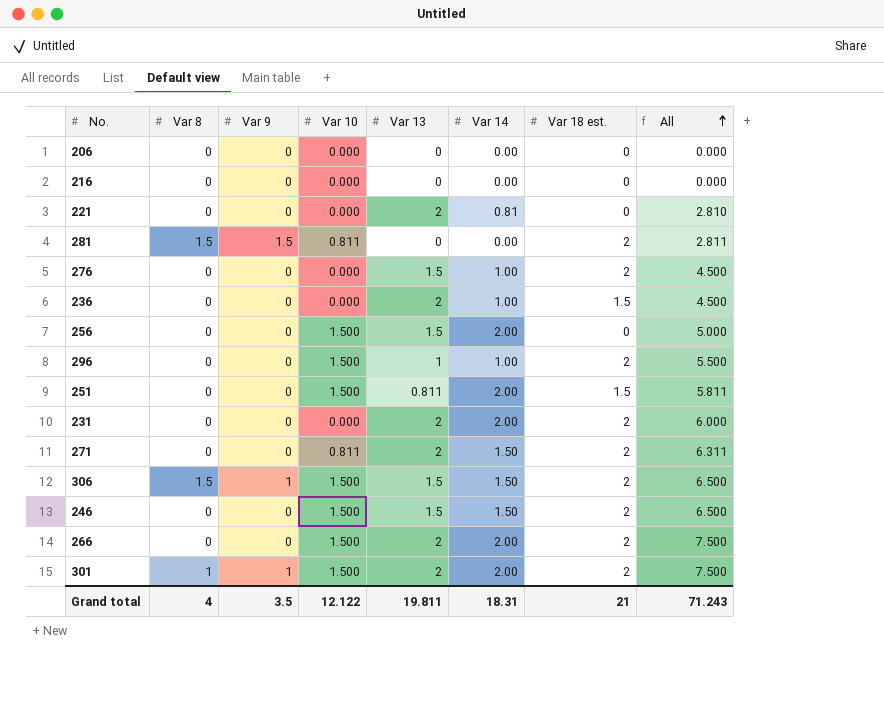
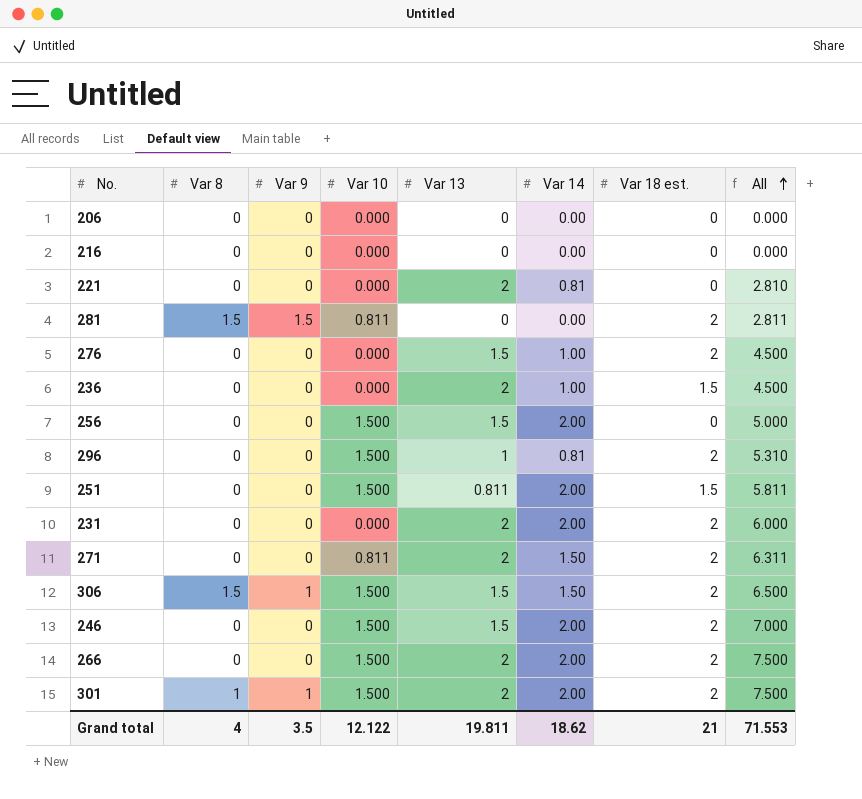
296 | Var 14: 1.00 -> 0.81
296 | All: 5.500 -> 5.310
246 | Var 14: 1.50 -> 2.00
246 | All: 6.500 -> 7.000
Grand total | Var 14: 18.31 -> 18.62
Grand total | All: 71.243 -> 71.553

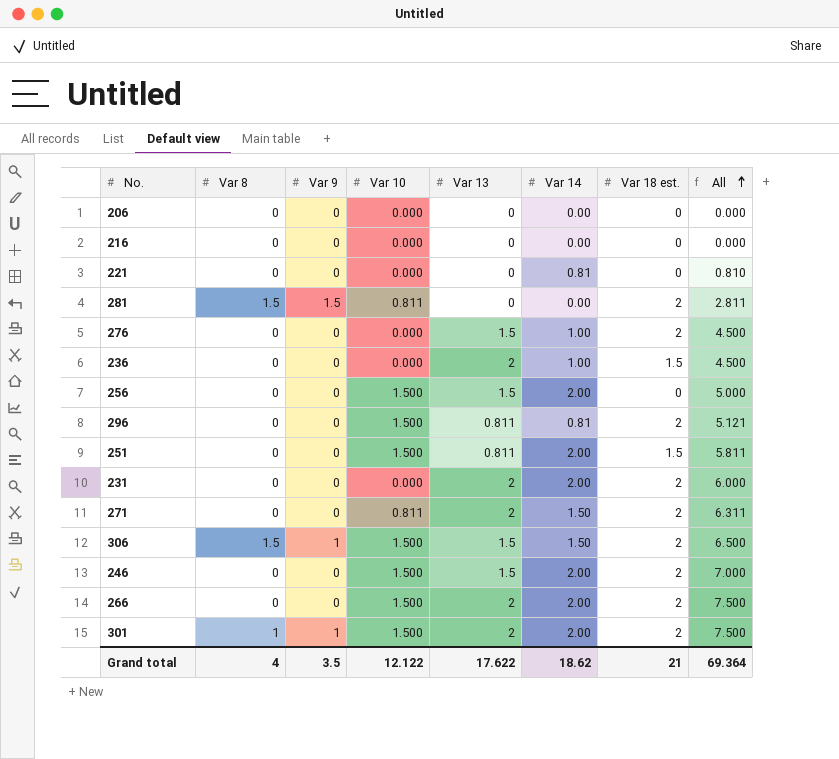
221 | Var 13: 2 -> 0
221 | All: 2.810 -> 0.810
296 | Var 13: 1 -> 0.811
296 | All: 5.310 -> 5.121
Grand total | Var 13: 19.811 -> 17.622
Grand total | All: 71.553 -> 69.364

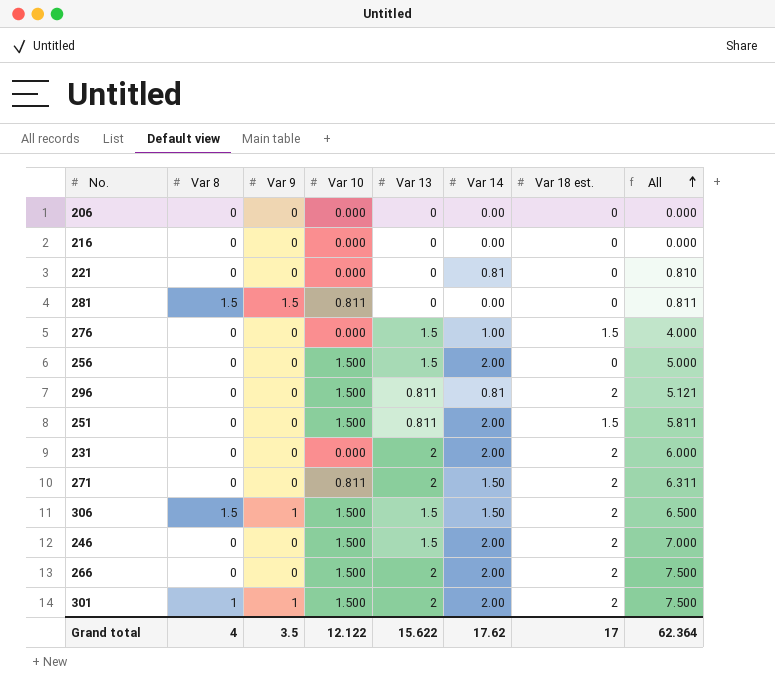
row 236: 0 | 0 | 0.000 | 2 | 1.00 | 1.5 | 4.500 -> none
281 | Var 18 est.: 2 -> 0
281 | All: 2.811 -> 0.811
276 | Var 18 est.: 2 -> 1.5
276 | All: 4.500 -> 4.000
Grand total | Var 13: 17.622 -> 15.622
Grand total | Var 14: 18.62 -> 17.62
Grand total | Var 18 est.: 21 -> 17
Grand total | All: 69.364 -> 62.364

